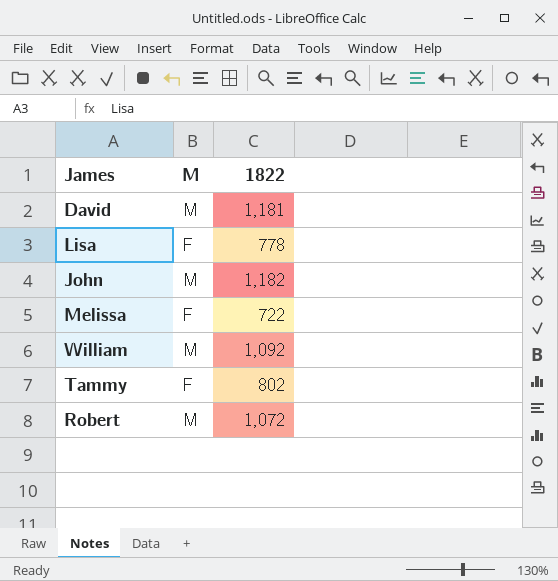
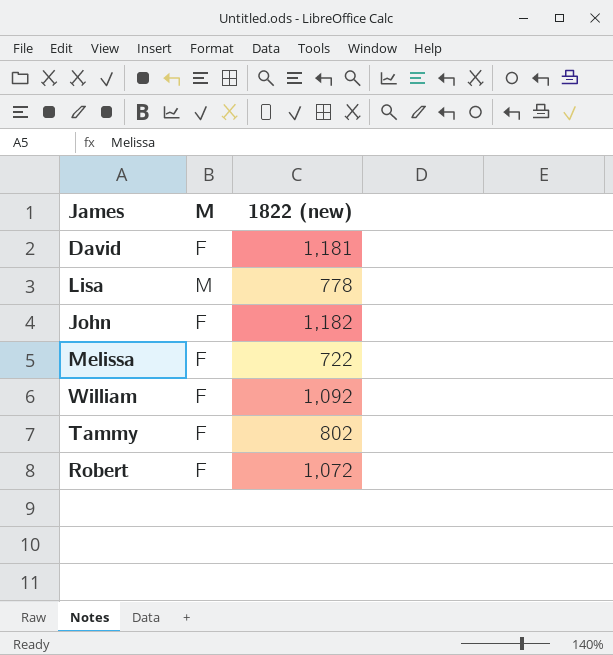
column name: 1822 -> 1822 (new)
David | M: M -> F
Lisa | M: F -> M
John | M: M -> F
William | M: M -> F
Robert | M: M -> F

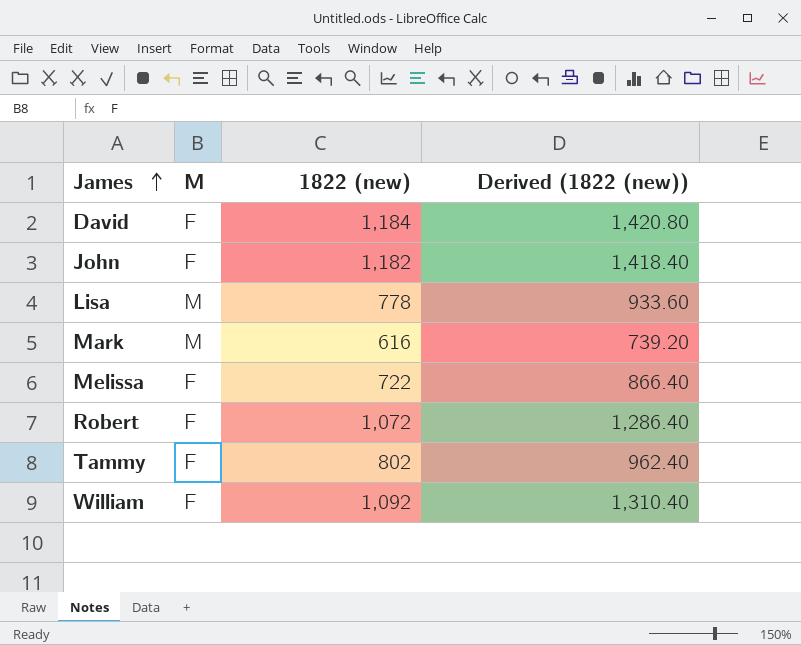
row order: none -> James ascending
column Derived (1822 (new)) | formula: none -> [1822 (new)] * 1.2
David | 1822 (new): 1,181 -> 1,184
row Mark: none -> M | 616 | 739.20

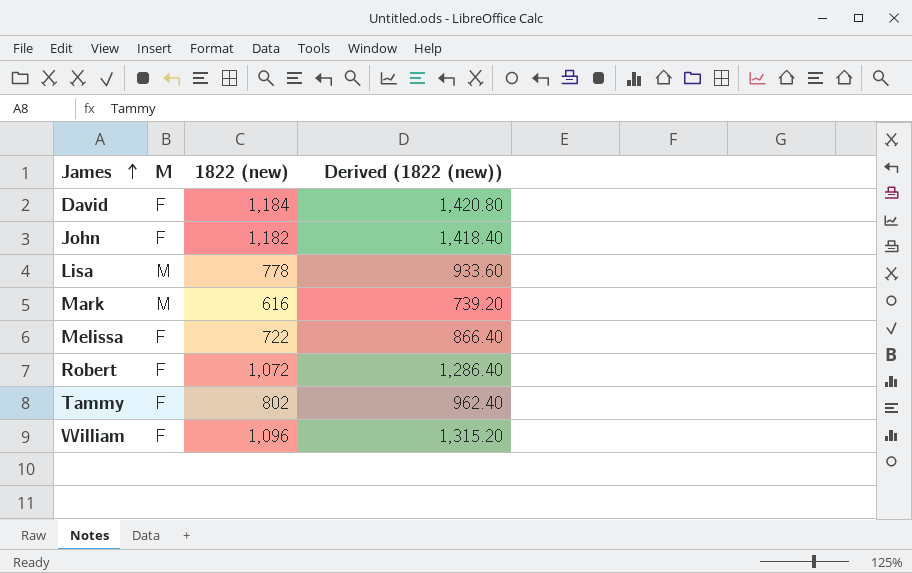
William | 1822 (new): 1,092 -> 1,096
William | Derived (1822 (new)): 1,310.40 -> 1,315.20

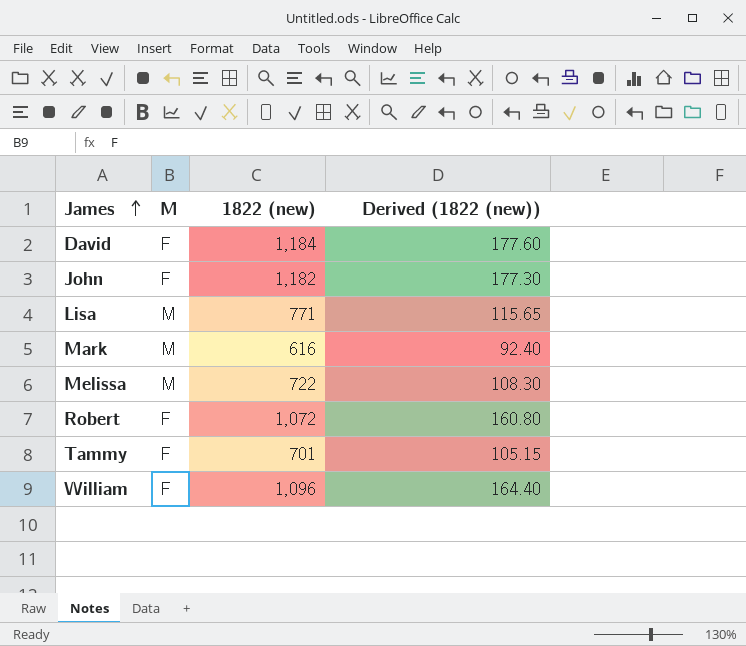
column Derived (1822 (new)) | formula: [1822 (new)] * 1.2 -> [1822 (new)] * 0.15
Lisa | 1822 (new): 778 -> 771
Melissa | M: F -> M
Tammy | 1822 (new): 802 -> 701

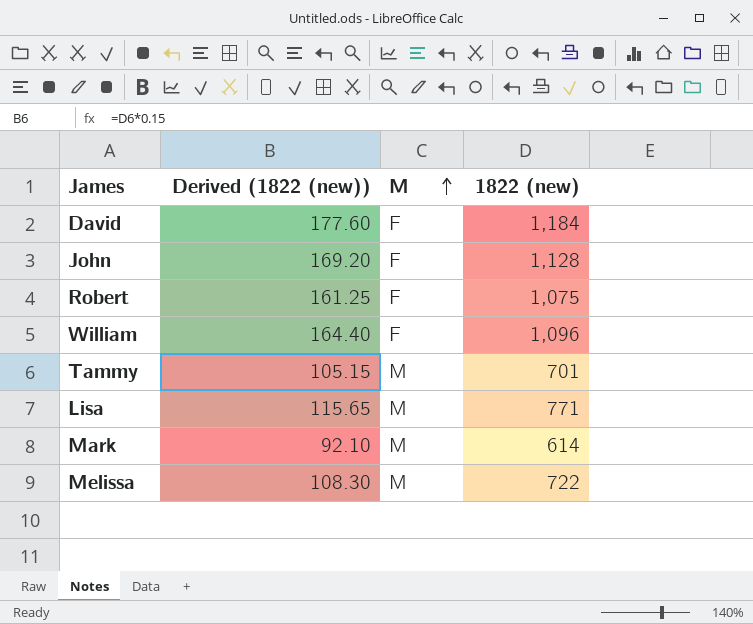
row order: James ascending -> M ascending
column Derived (1822 (new)) | position: 4 -> 2
John | Derived (1822 (new)): 177.30 -> 169.20
John | 1822 (new): 1,182 -> 1,128
Robert | Derived (1822 (new)): 160.80 -> 161.25
Robert | 1822 (new): 1,072 -> 1,075
Tammy | M: F -> M
Mark | Derived (1822 (new)): 92.40 -> 92.10
Mark | 1822 (new): 616 -> 614

